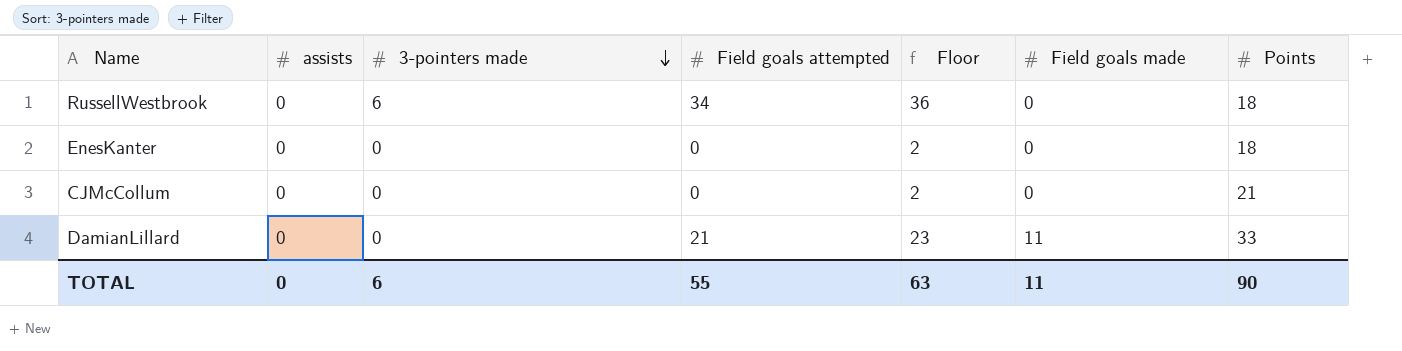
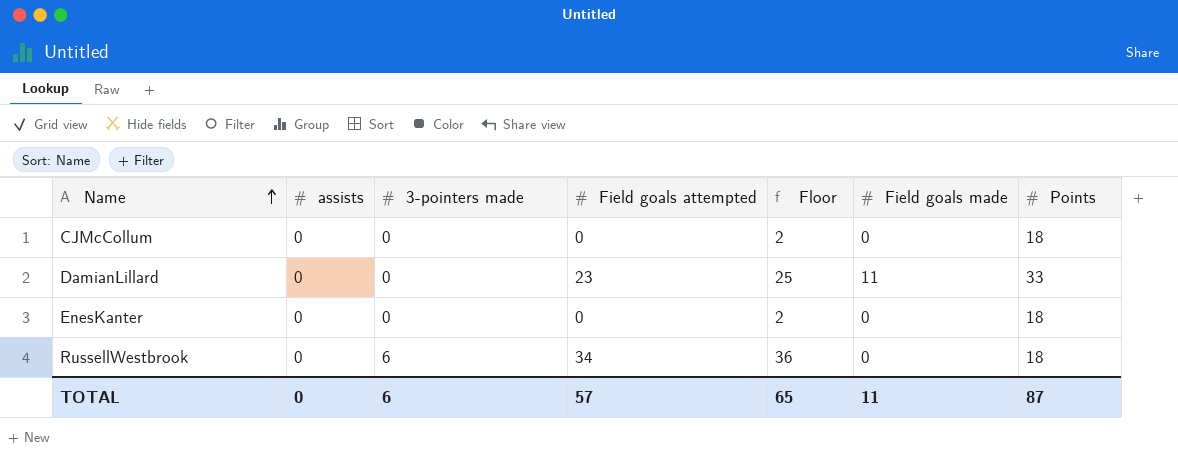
row order: 3-pointers made descending -> Name ascending
CJMcCollum | Points: 21 -> 18
DamianLillard | Field goals attempted: 21 -> 23
DamianLillard | Floor: 23 -> 25
TOTAL | Field goals attempted: 55 -> 57
TOTAL | Floor: 63 -> 65
TOTAL | Points: 90 -> 87

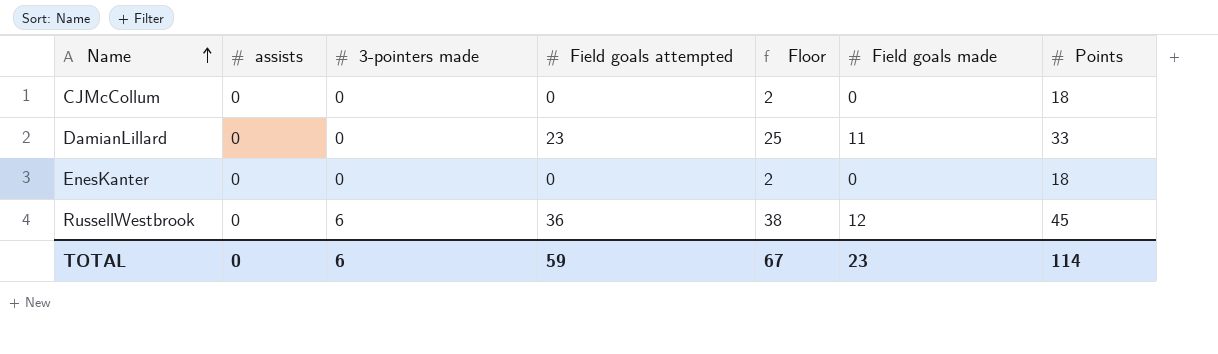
RussellWestbrook | Field goals attempted: 34 -> 36
RussellWestbrook | Floor: 36 -> 38
RussellWestbrook | Field goals made: 0 -> 12
RussellWestbrook | Points: 18 -> 45
TOTAL | Field goals attempted: 57 -> 59
TOTAL | Floor: 65 -> 67
TOTAL | Field goals made: 11 -> 23
TOTAL | Points: 87 -> 114

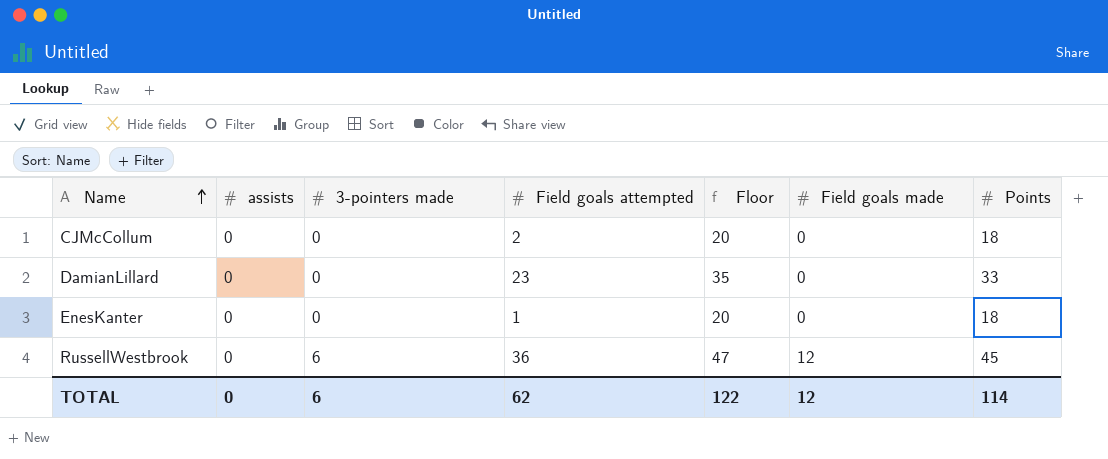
column Floor | formula: [Field goals attempted] + 2 -> [Points] + 2
CJMcCollum | Field goals attempted: 0 -> 2
DamianLillard | Field goals made: 11 -> 0
EnesKanter | Field goals attempted: 0 -> 1
TOTAL | Field goals attempted: 59 -> 62
TOTAL | Floor: 67 -> 122
TOTAL | Field goals made: 23 -> 12

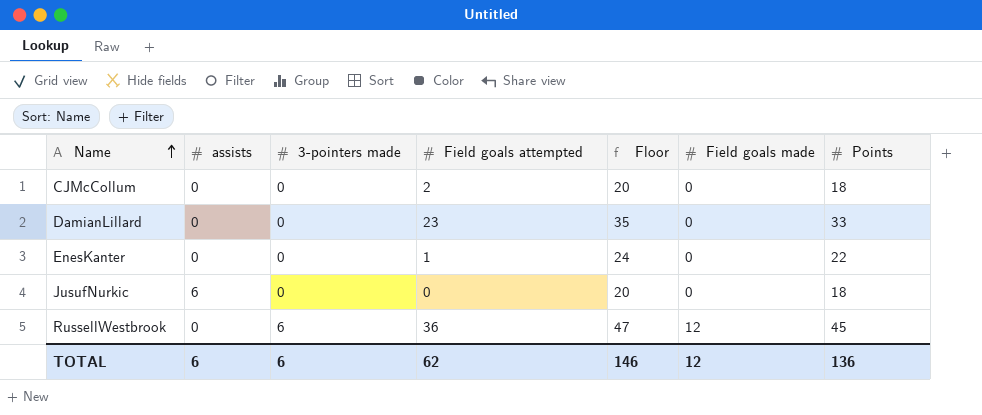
EnesKanter | Floor: 20 -> 24
EnesKanter | Points: 18 -> 22
row JusufNurkic: none -> 6 | 0 | 0 | 20 | 0 | 18
TOTAL | assists: 0 -> 6
TOTAL | Floor: 122 -> 146
TOTAL | Points: 114 -> 136

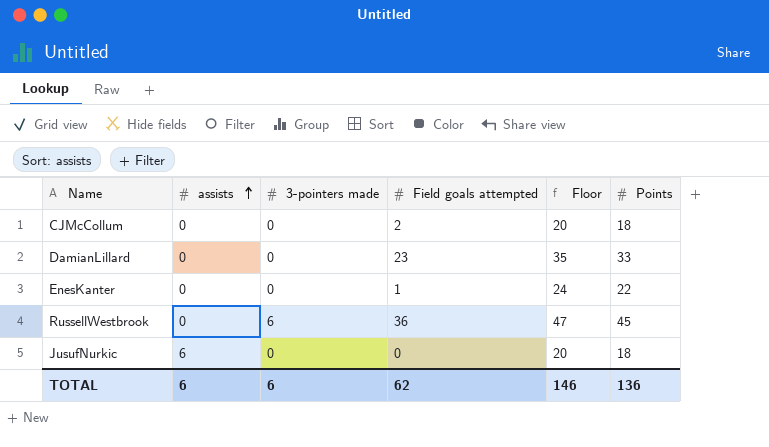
row order: Name ascending -> assists ascending
column Field goals made | position: 6 -> none

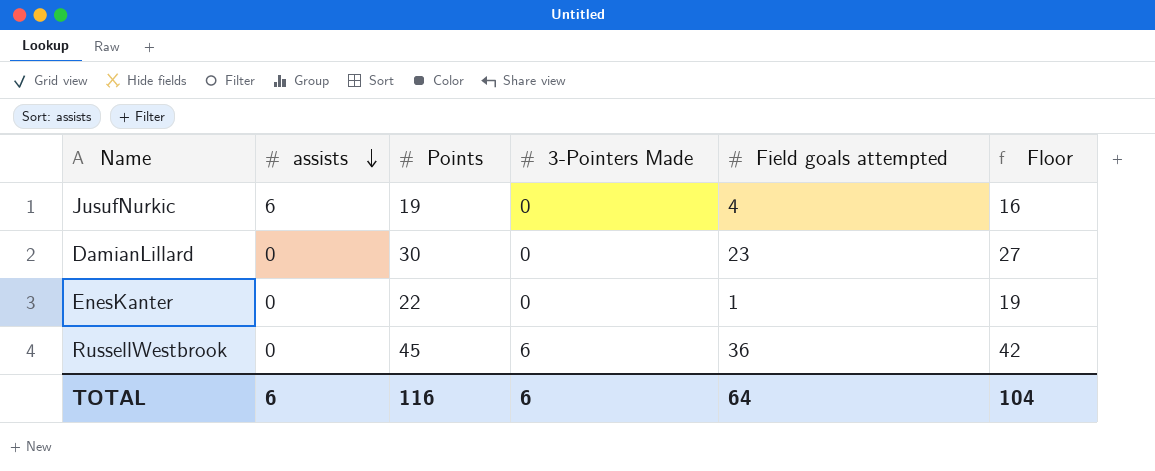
row order: assists ascending -> assists descending
column Points | position: 6 -> 3
column name: 3-pointers made -> 3-Pointers Made
column Floor | formula: [Points] + 2 -> [Points] - 3
row CJMcCollum: 0 | 0 | 2 | 20 | 18 -> none
JusufNurkic | Points: 18 -> 19
JusufNurkic | Field goals attempted: 0 -> 4
DamianLillard | Points: 33 -> 30
TOTAL | Points: 136 -> 116
TOTAL | Field goals attempted: 62 -> 64
TOTAL | Floor: 146 -> 104

